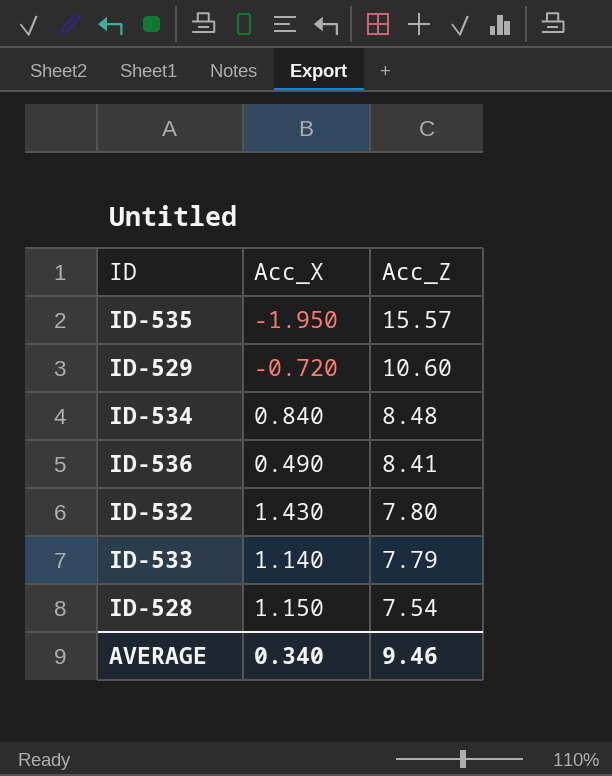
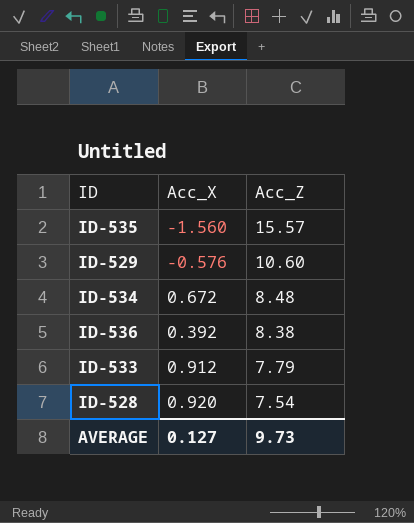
row ID-532: 1.430 | 7.80 -> none
ID-535 | Acc_X: -1.950 -> -1.560
ID-529 | Acc_X: -0.720 -> -0.576
ID-534 | Acc_X: 0.840 -> 0.672
ID-536 | Acc_X: 0.490 -> 0.392
ID-536 | Acc_Z: 8.41 -> 8.38
ID-533 | Acc_X: 1.140 -> 0.912
ID-528 | Acc_X: 1.150 -> 0.920
AVERAGE | Acc_X: 0.340 -> 0.127
AVERAGE | Acc_Z: 9.46 -> 9.73

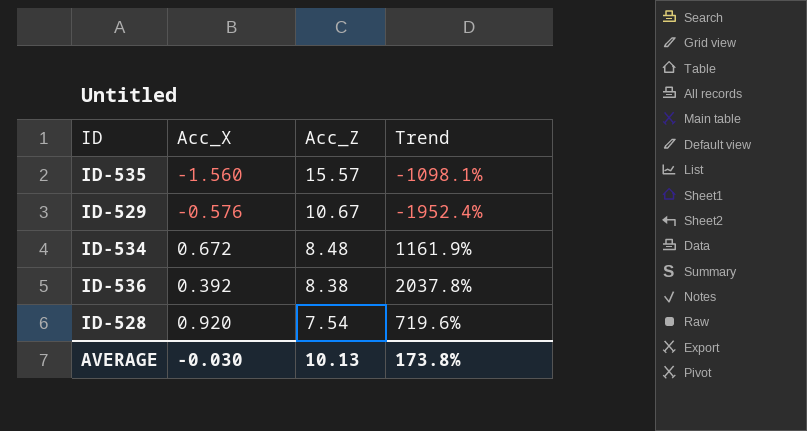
column Trend | formula: none -> ([Acc_Z] - [Acc_X]) / [Acc_X]
row ID-533: 0.912 | 7.79 -> none
ID-529 | Acc_Z: 10.60 -> 10.67
AVERAGE | Acc_X: 0.127 -> -0.030
AVERAGE | Acc_Z: 9.73 -> 10.13

